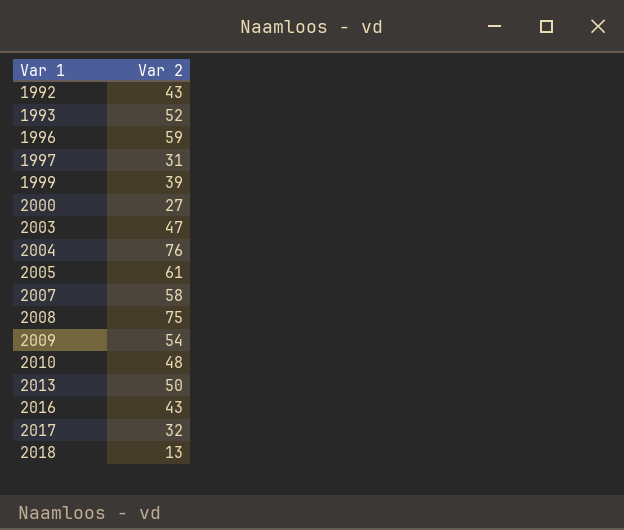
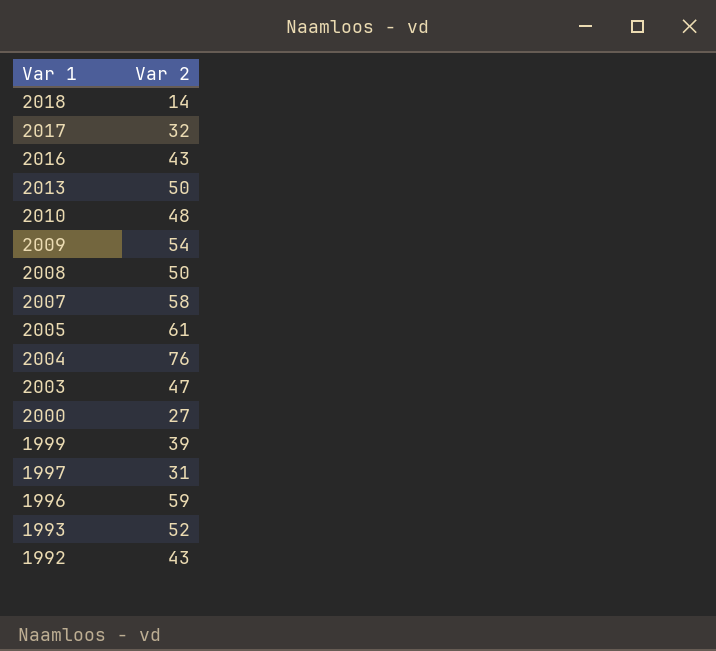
row order: Var 1 ascending -> Var 1 descending
2018 | Var 2: 13 -> 14
2008 | Var 2: 75 -> 50

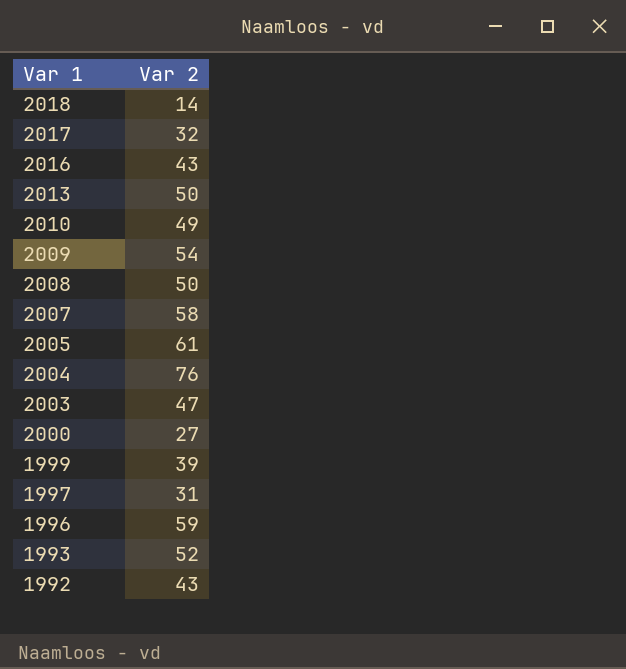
2010 | Var 2: 48 -> 49

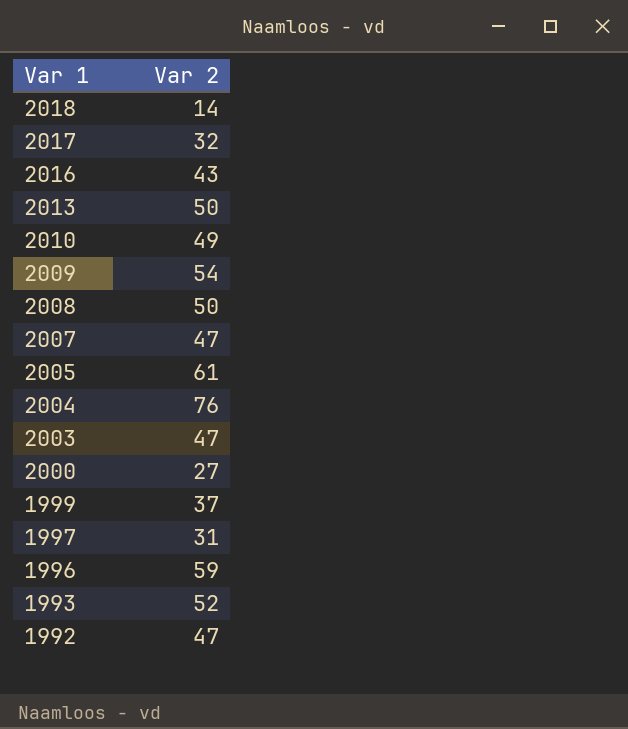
2007 | Var 2: 58 -> 47
1999 | Var 2: 39 -> 37
1992 | Var 2: 43 -> 47

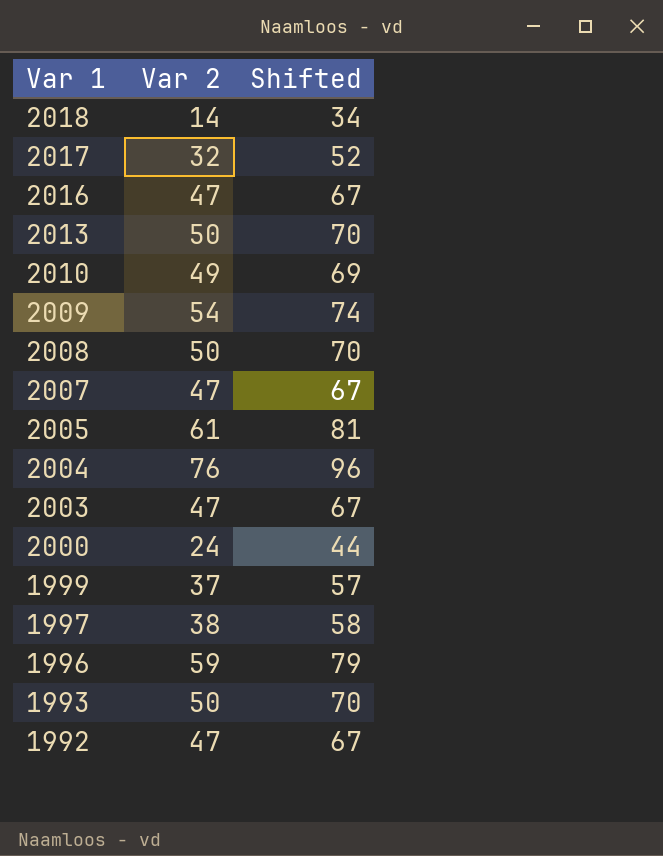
column Shifted | formula: none -> [Var 2] + 20
2016 | Var 2: 43 -> 47
2000 | Var 2: 27 -> 24
1997 | Var 2: 31 -> 38
1993 | Var 2: 52 -> 50

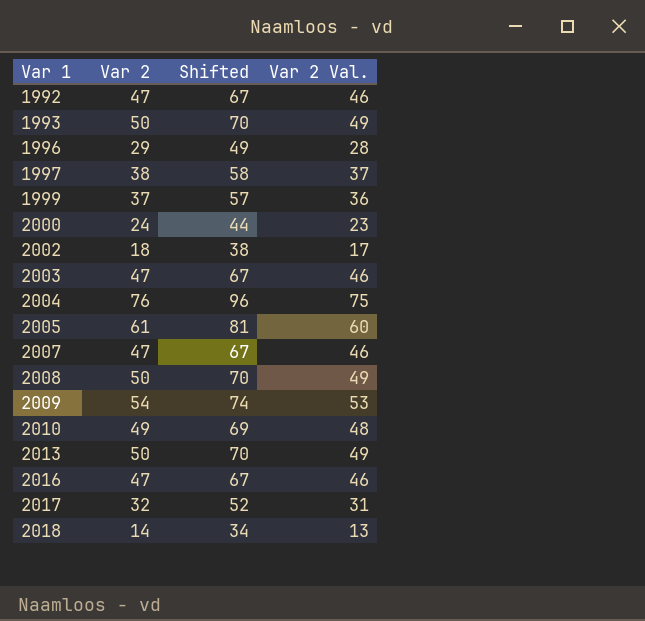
row order: Var 1 descending -> Var 1 ascending
column Var 2 Val. | formula: none -> [Var 2] - 1
1996 | Var 2: 59 -> 29
1996 | Shifted: 79 -> 49
row 2002: none -> 18 | 38 | 17

